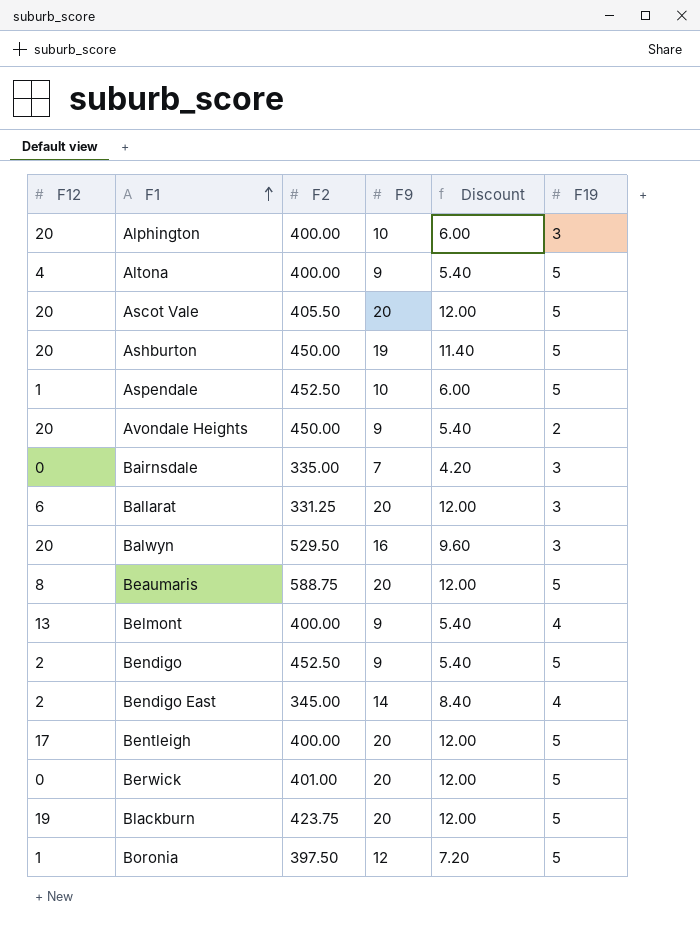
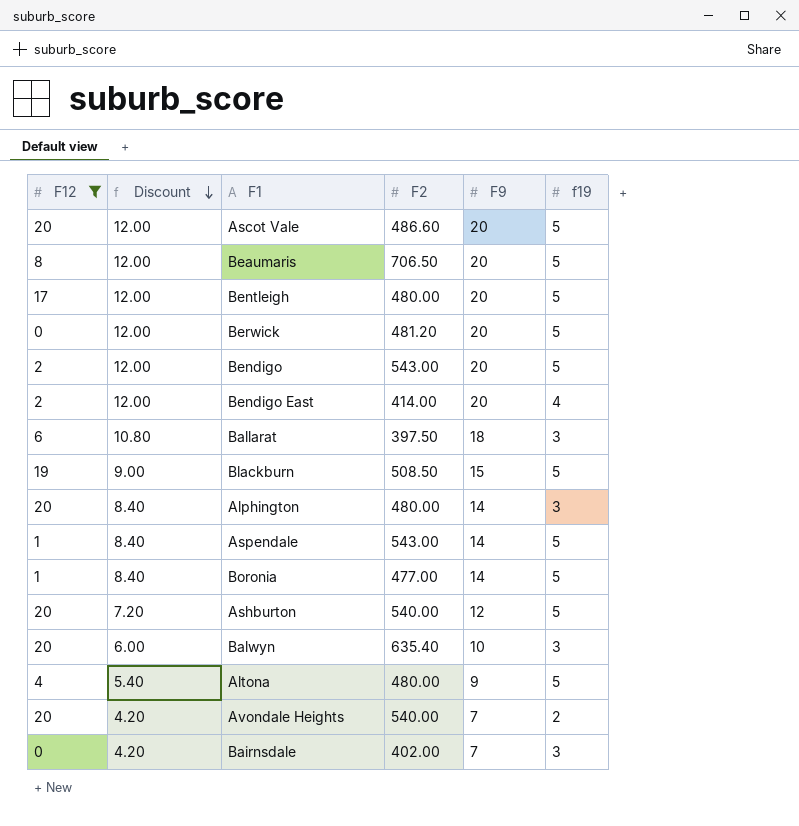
filter: none -> F12 != 13
row order: F1 ascending -> Discount descending
column Discount | position: 5 -> 2
column name: F19 -> f19
Ascot Vale | F2: 405.50 -> 486.60
Beaumaris | F2: 588.75 -> 706.50
Bentleigh | F2: 400.00 -> 480.00
Berwick | F2: 401.00 -> 481.20
Bendigo | Discount: 5.40 -> 12.00
Bendigo | F2: 452.50 -> 543.00
Bendigo | F9: 9 -> 20
Bendigo East | Discount: 8.40 -> 12.00
Bendigo East | F2: 345.00 -> 414.00
Bendigo East | F9: 14 -> 20
Ballarat | Discount: 12.00 -> 10.80
Ballarat | F2: 331.25 -> 397.50
Ballarat | F9: 20 -> 18
Blackburn | Discount: 12.00 -> 9.00
Blackburn | F2: 423.75 -> 508.50
Blackburn | F9: 20 -> 15
Alphington | Discount: 6.00 -> 8.40
Alphington | F2: 400.00 -> 480.00
Alphington | F9: 10 -> 14
Aspendale | Discount: 6.00 -> 8.40
Aspendale | F2: 452.50 -> 543.00
Aspendale | F9: 10 -> 14
Boronia | Discount: 7.20 -> 8.40
Boronia | F2: 397.50 -> 477.00
Boronia | F9: 12 -> 14
Ashburton | Discount: 11.40 -> 7.20
Ashburton | F2: 450.00 -> 540.00
Ashburton | F9: 19 -> 12
Balwyn | Discount: 9.60 -> 6.00
Balwyn | F2: 529.50 -> 635.40
Balwyn | F9: 16 -> 10
Altona | F2: 400.00 -> 480.00
Avondale Heights | Discount: 5.40 -> 4.20
Avondale Heights | F2: 450.00 -> 540.00
Avondale Heights | F9: 9 -> 7
Bairnsdale | F2: 335.00 -> 402.00

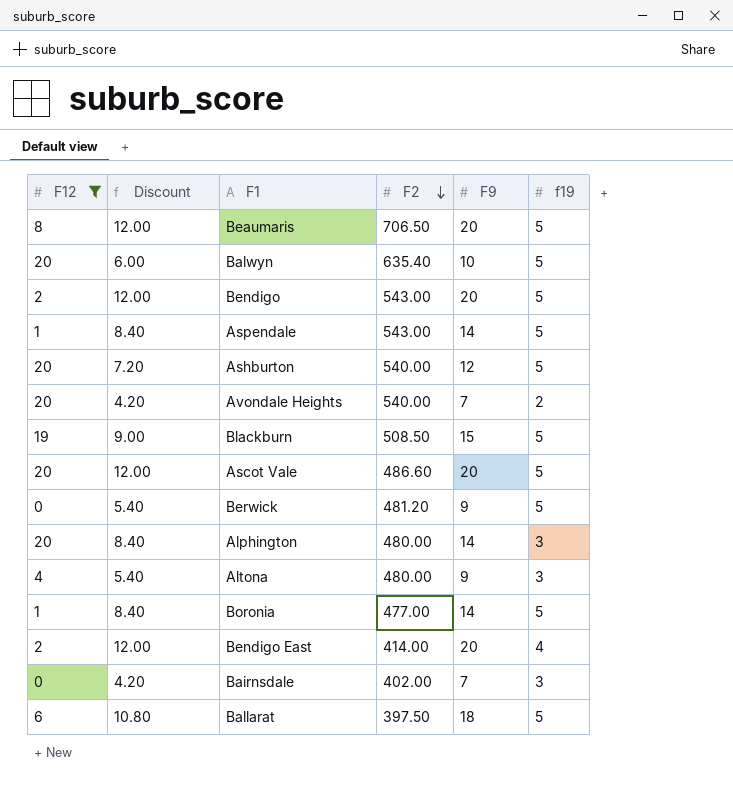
row order: Discount descending -> F2 descending
row Bentleigh: 17 | 12.00 | 480.00 | 20 | 5 -> none
Balwyn | f19: 3 -> 5
Berwick | Discount: 12.00 -> 5.40
Berwick | F9: 20 -> 9
Altona | f19: 5 -> 3
Ballarat | f19: 3 -> 5

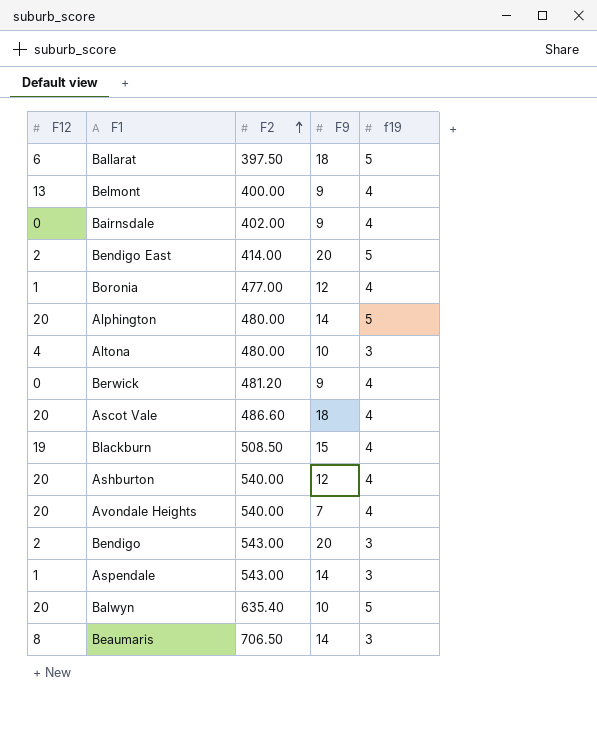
filter: F12 != 13 -> none
row order: F2 descending -> F2 ascending
column Discount | formula: [F9] * 0.6 -> none
Bairnsdale | F9: 7 -> 9
Bairnsdale | f19: 3 -> 4
Bendigo East | f19: 4 -> 5
Boronia | F9: 14 -> 12
Boronia | f19: 5 -> 4
Alphington | f19: 3 -> 5
Altona | F9: 9 -> 10
Berwick | f19: 5 -> 4
Ascot Vale | F9: 20 -> 18
Ascot Vale | f19: 5 -> 4
Blackburn | f19: 5 -> 4
Ashburton | f19: 5 -> 4
Avondale Heights | f19: 2 -> 4
Bendigo | f19: 5 -> 3
Aspendale | f19: 5 -> 3
Beaumaris | F9: 20 -> 14
Beaumaris | f19: 5 -> 3

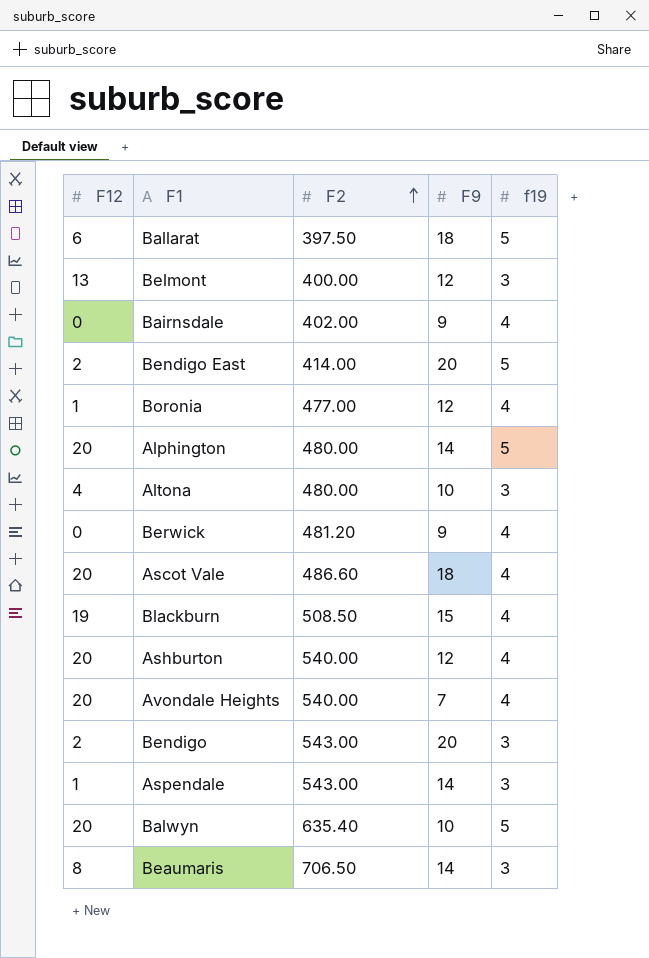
Belmont | F9: 9 -> 12
Belmont | f19: 4 -> 3

